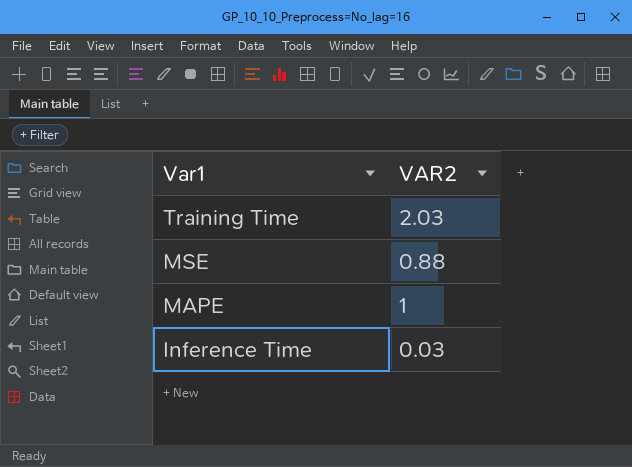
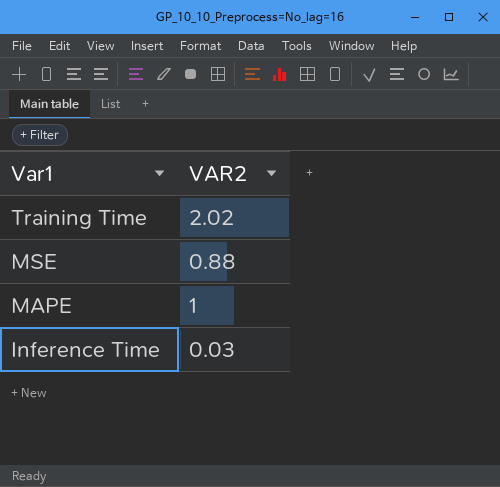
Training Time | VAR2: 2.03 -> 2.02

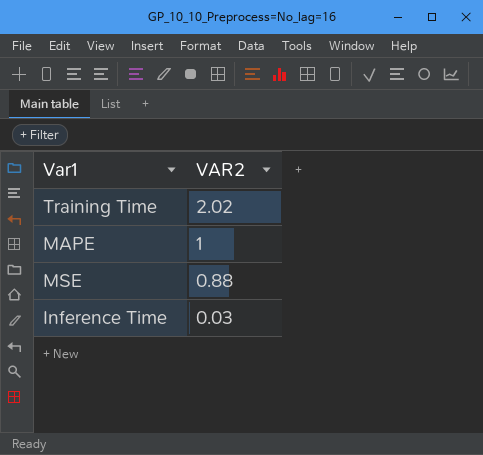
row order: Var1 descending -> VAR2 descending

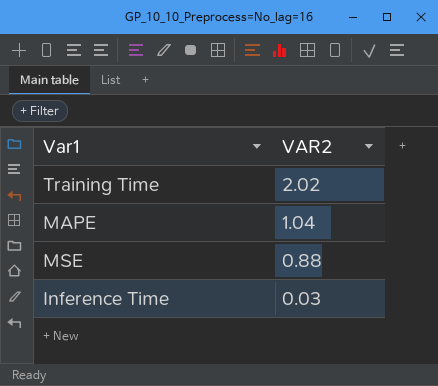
MAPE | VAR2: 1 -> 1.04

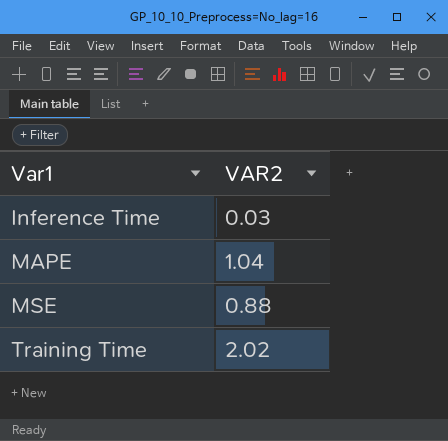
row order: VAR2 descending -> Var1 ascending

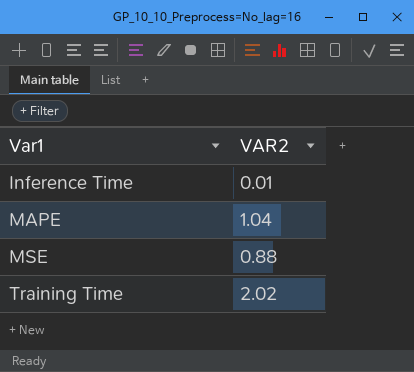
Inference Time | VAR2: 0.03 -> 0.01

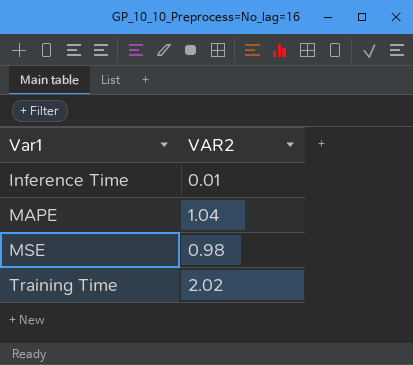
MSE | VAR2: 0.88 -> 0.98

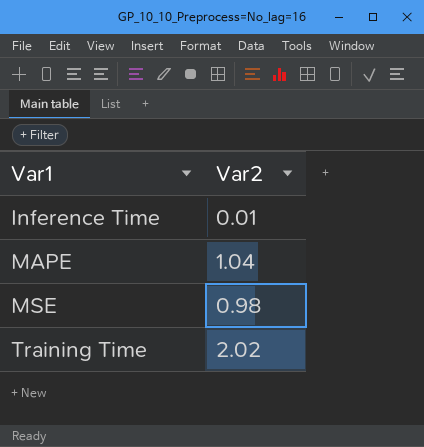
column name: VAR2 -> Var2

